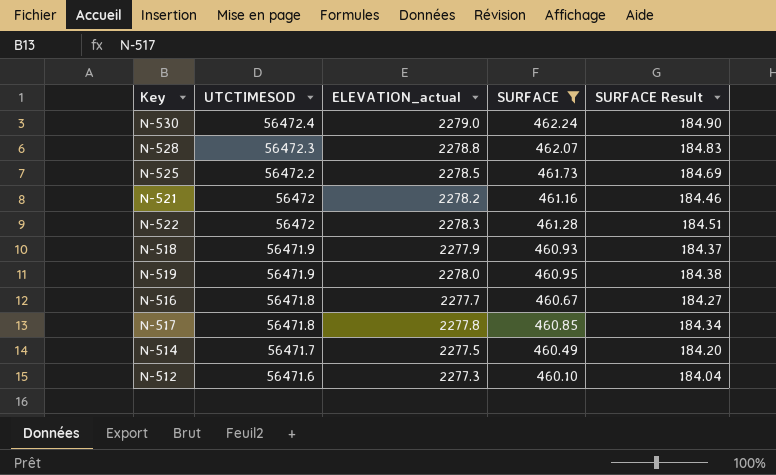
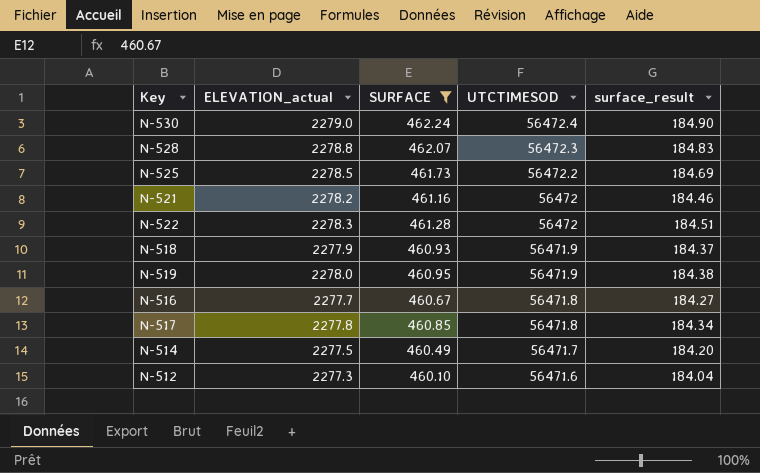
column UTCTIMESOD | position: 2 -> 4
column name: SURFACE Result -> surface_result

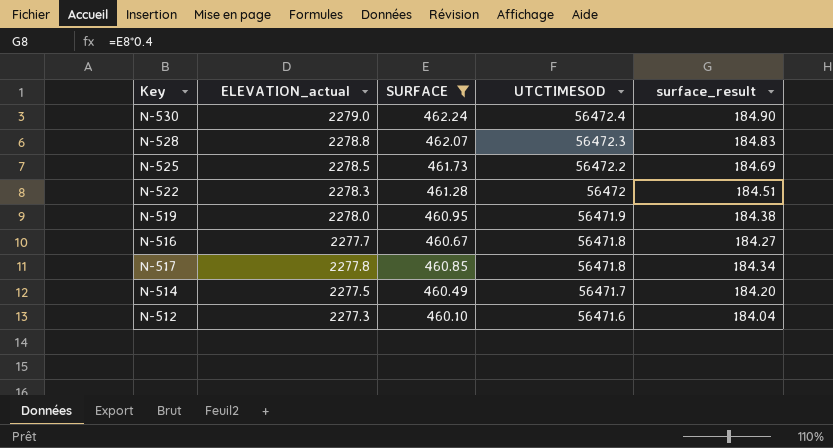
row N-521: 2278.2 | 461.16 | 56472 | 184.46 -> none
row N-518: 2277.9 | 460.93 | 56471.9 | 184.37 -> none

